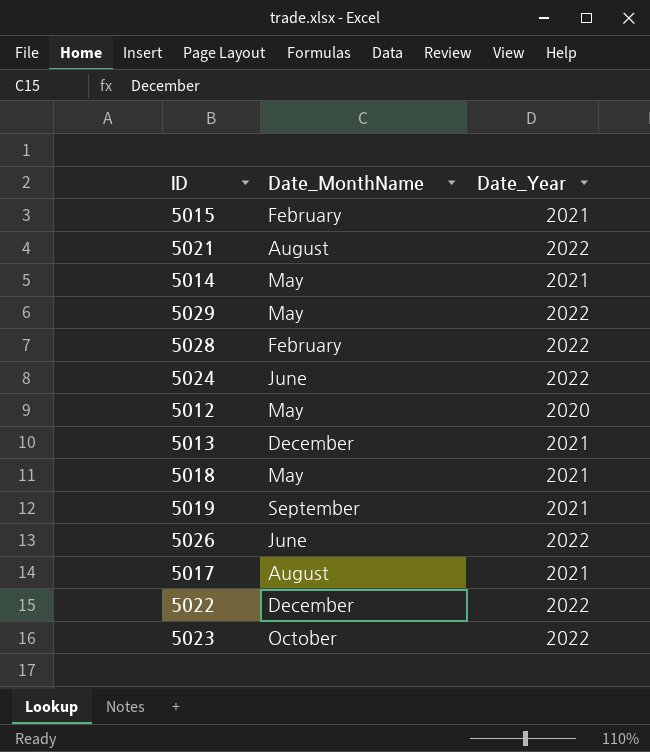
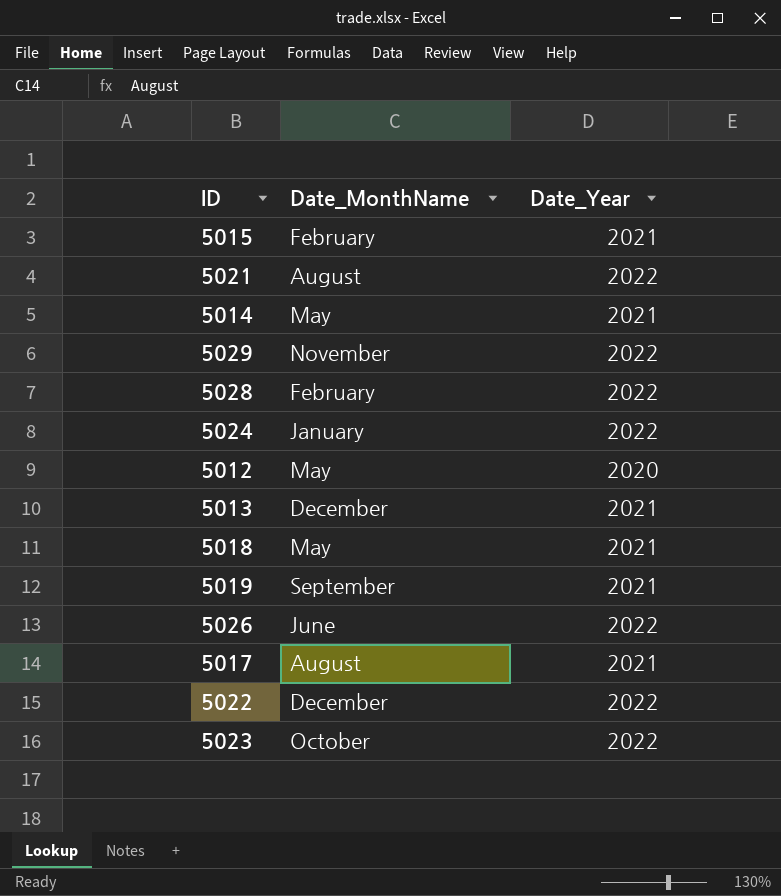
5029 | Date_MonthName: May -> November
5024 | Date_MonthName: June -> January

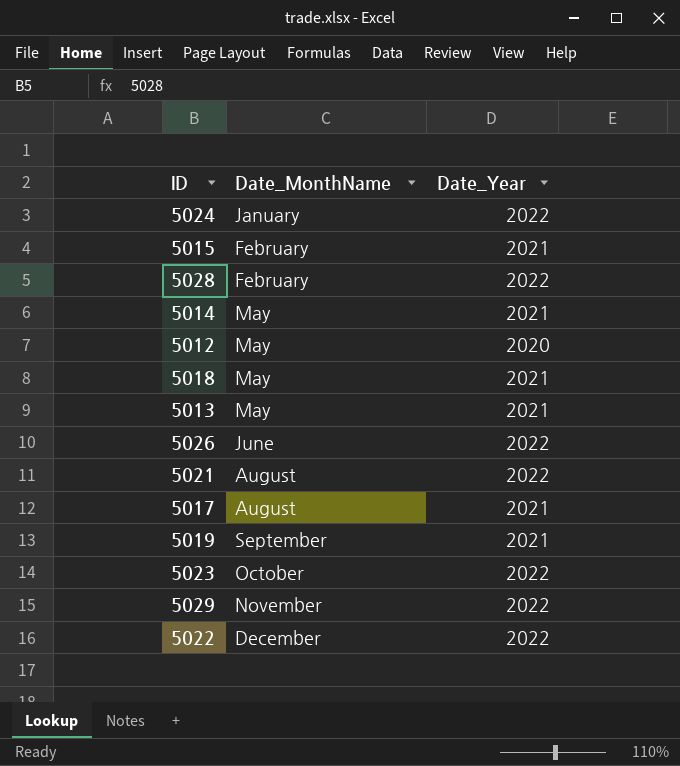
row order: none -> Date_MonthName ascending
5013 | Date_MonthName: December -> May

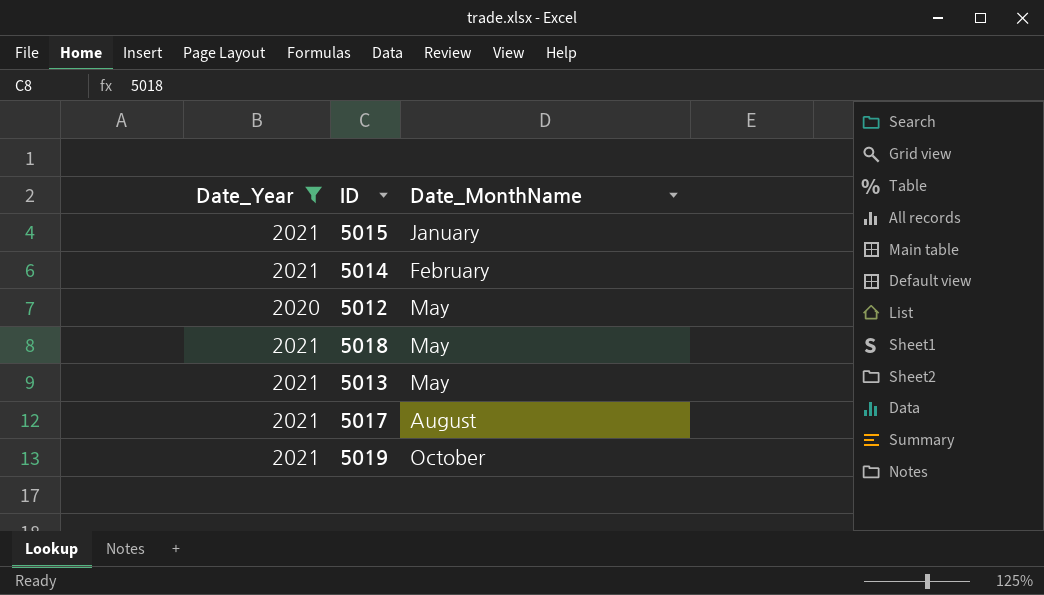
filter: none -> Date_Year != 2022
column Date_Year | position: 3 -> 1
5015 | Date_MonthName: February -> January
5014 | Date_MonthName: May -> February
5019 | Date_MonthName: September -> October

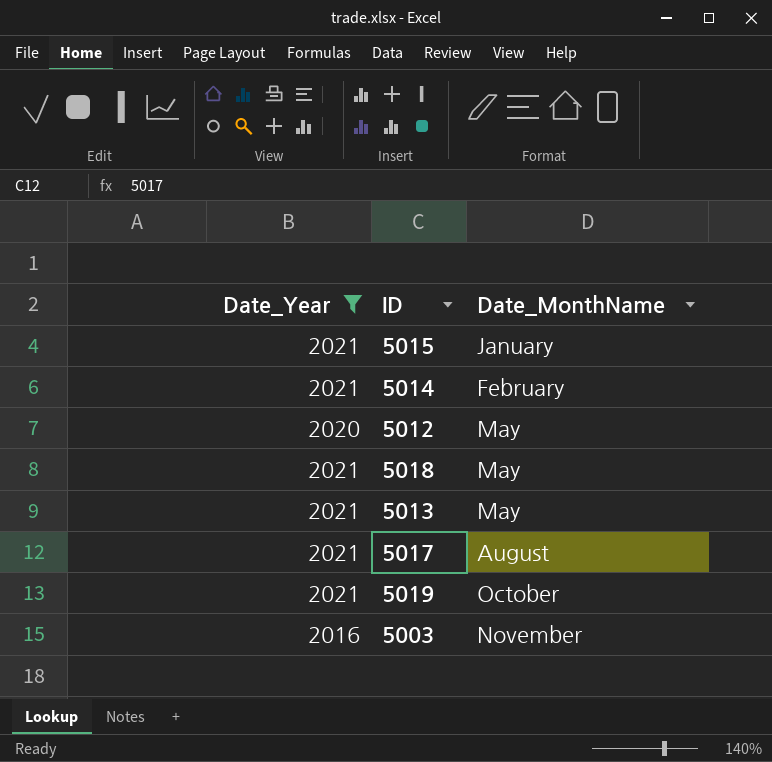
row 5003: none -> 2016 | November

